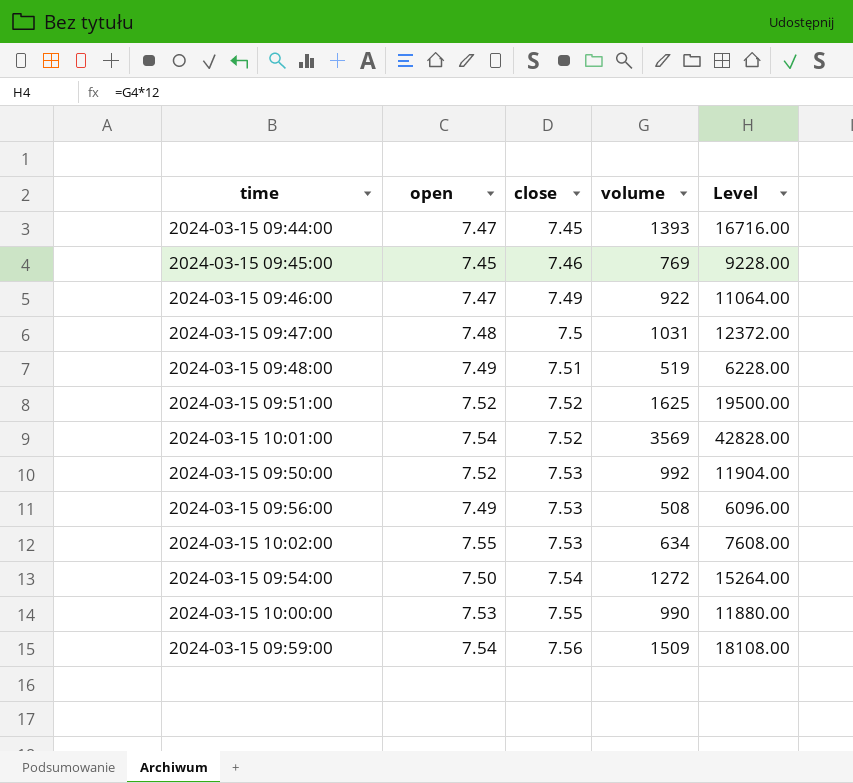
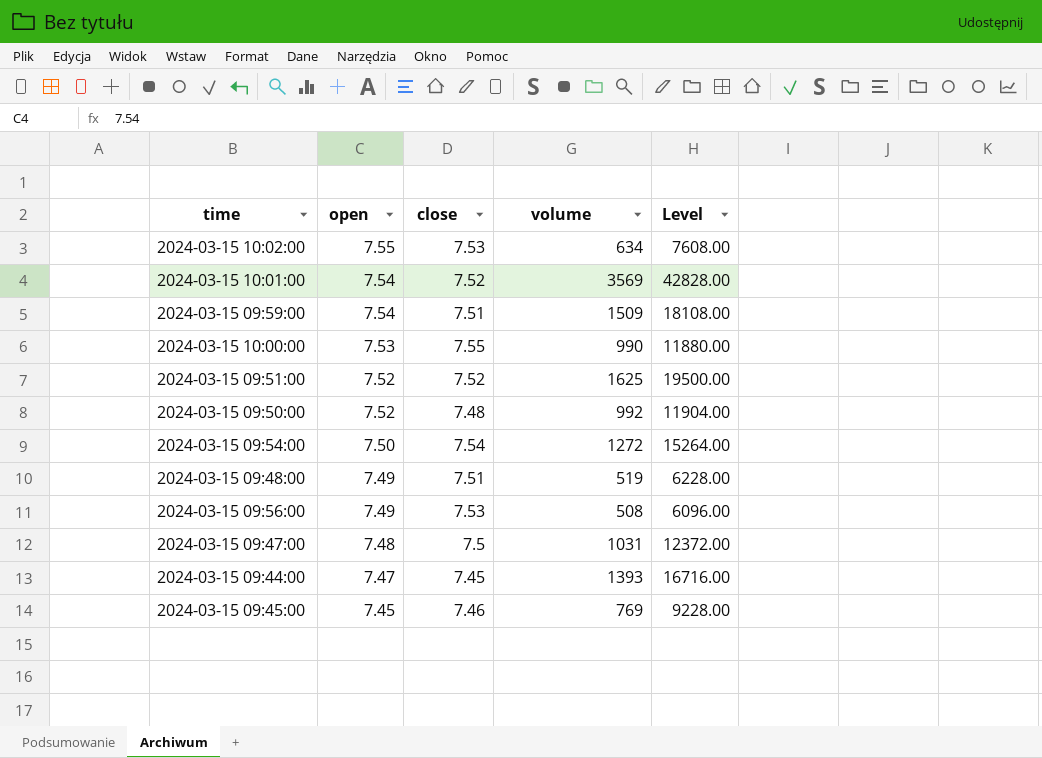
row order: close ascending -> open descending
row 2024-03-15 09:46:00: 7.47 | 7.49 | 922 | 11064.00 -> none
2024-03-15 09:59:00 | close: 7.56 -> 7.51
2024-03-15 09:50:00 | close: 7.53 -> 7.48

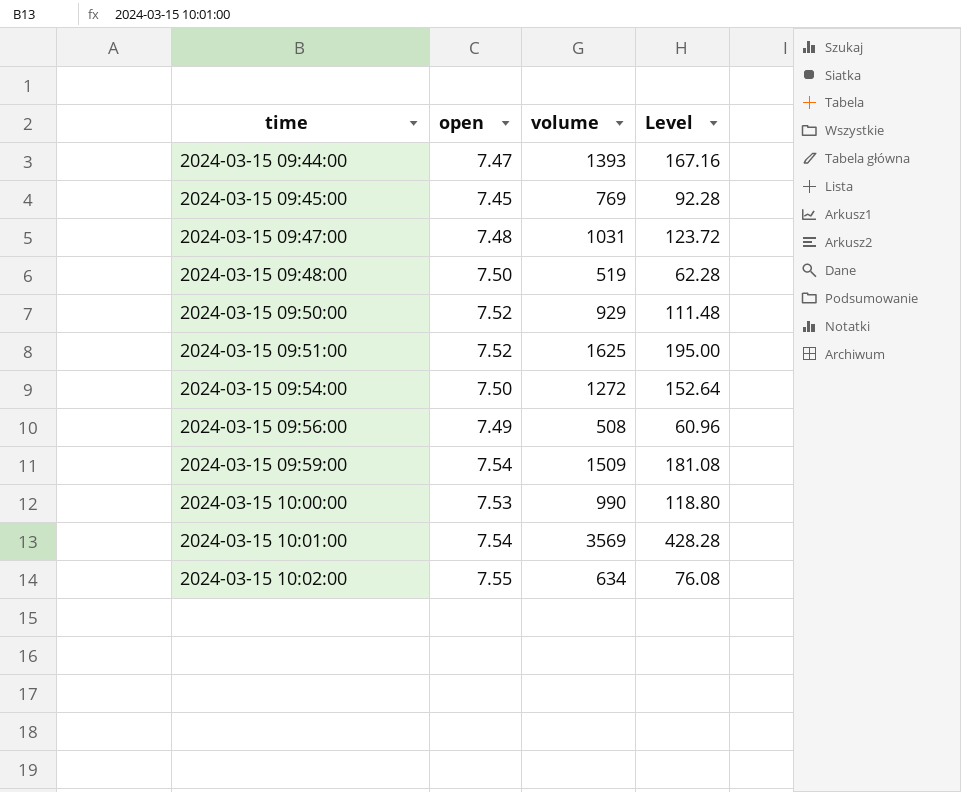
row order: open descending -> time ascending
column close | position: 3 -> none
column Level | formula: [volume] * 12 -> [volume] * 0.12
2024-03-15 09:48:00 | open: 7.49 -> 7.50
2024-03-15 09:50:00 | volume: 992 -> 929

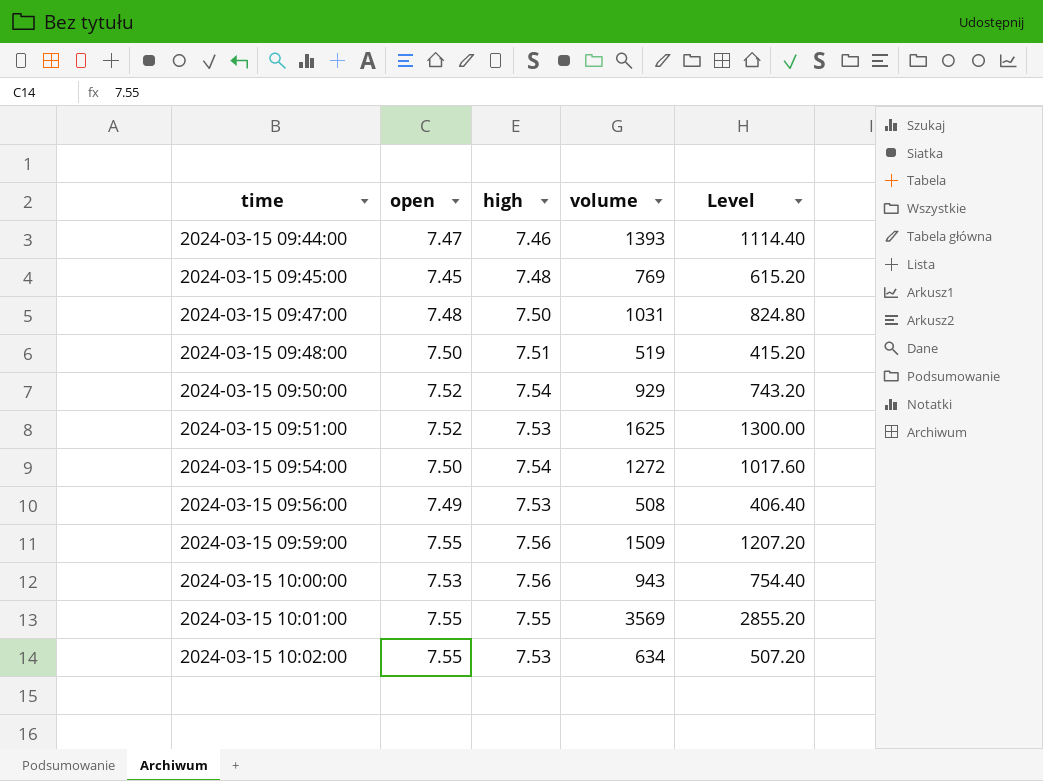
column high | position: none -> 3
column Level | formula: [volume] * 0.12 -> [volume] * 0.8
2024-03-15 09:59:00 | open: 7.54 -> 7.55
2024-03-15 10:00:00 | volume: 990 -> 943
2024-03-15 10:01:00 | open: 7.54 -> 7.55

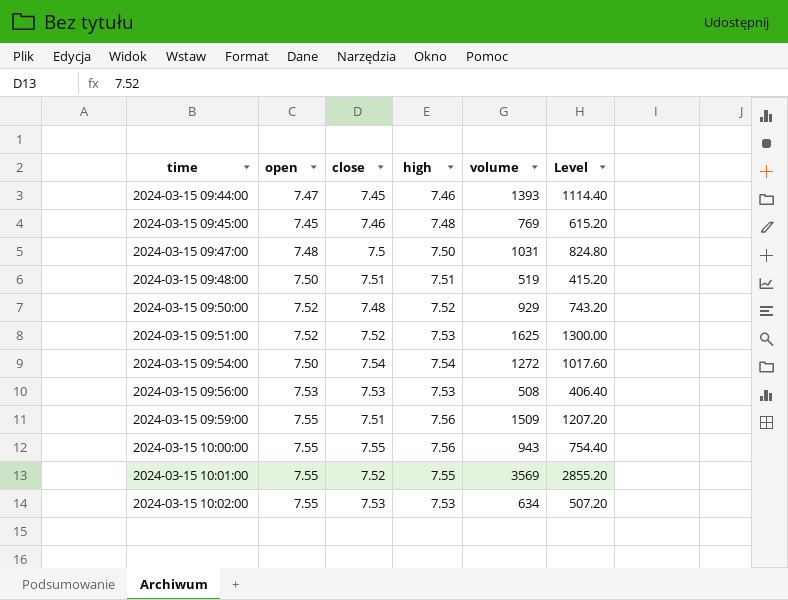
column close | position: none -> 3
2024-03-15 09:50:00 | high: 7.54 -> 7.52
2024-03-15 09:56:00 | open: 7.49 -> 7.53
2024-03-15 10:00:00 | open: 7.53 -> 7.55

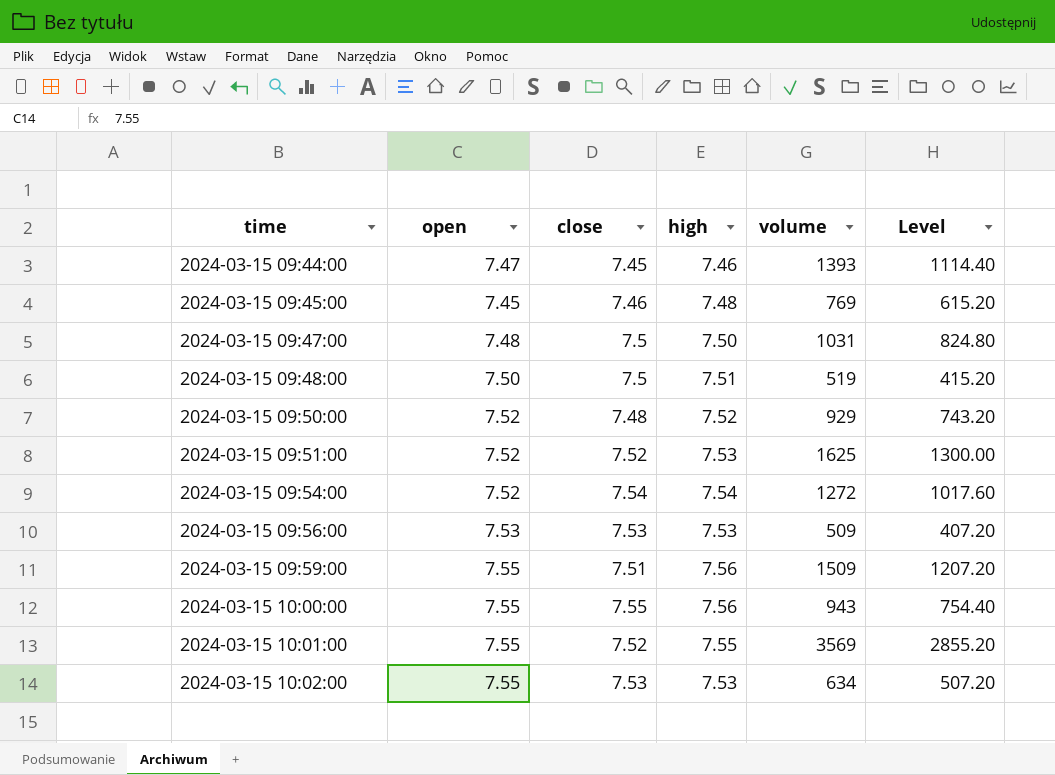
2024-03-15 09:48:00 | close: 7.51 -> 7.5
2024-03-15 09:54:00 | open: 7.50 -> 7.52
2024-03-15 09:56:00 | volume: 508 -> 509
2024-03-15 09:56:00 | Level: 406.40 -> 407.20

